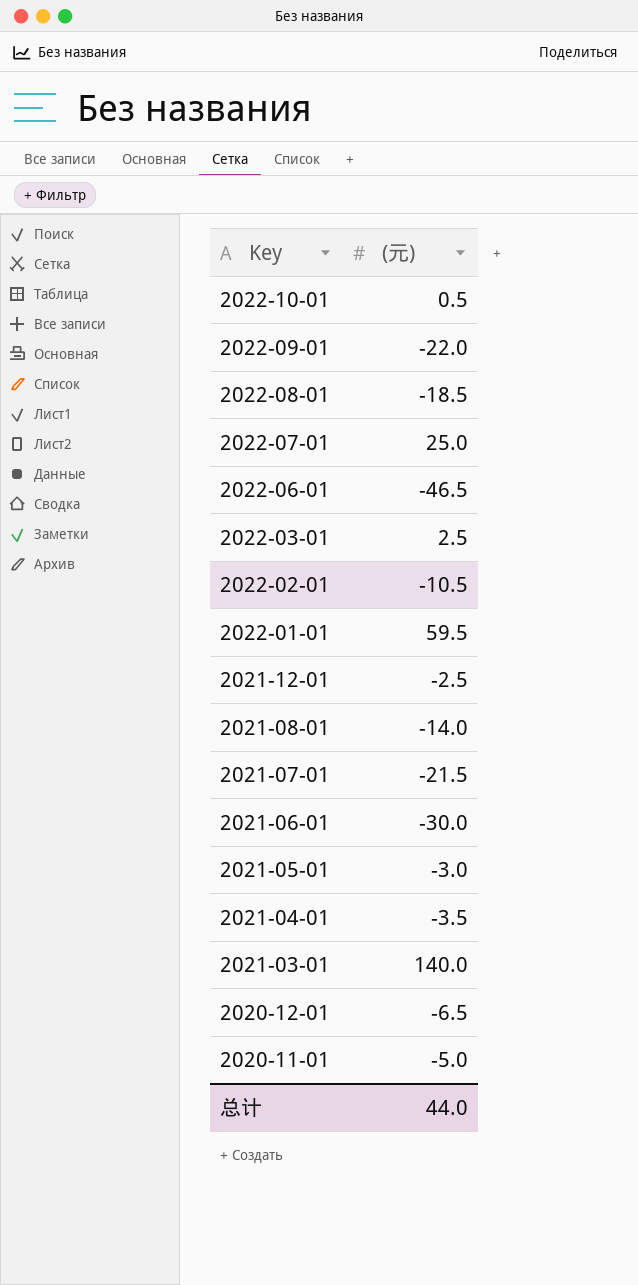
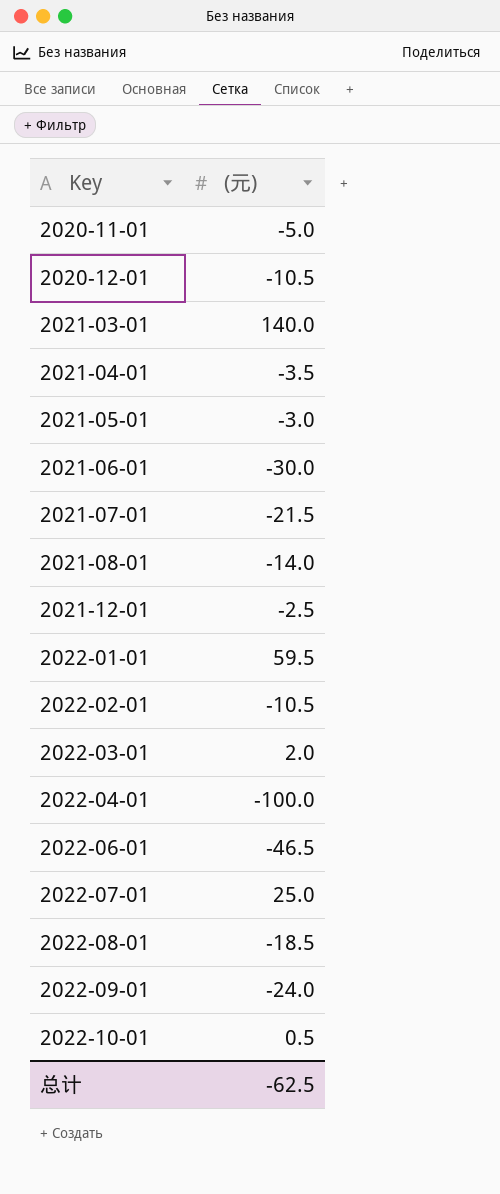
row order: Key descending -> Key ascending
2020-12-01 | (元): -6.5 -> -10.5
2022-03-01 | (元): 2.5 -> 2.0
row 2022-04-01: none -> -100.0
2022-09-01 | (元): -22.0 -> -24.0
总计 | (元): 44.0 -> -62.5

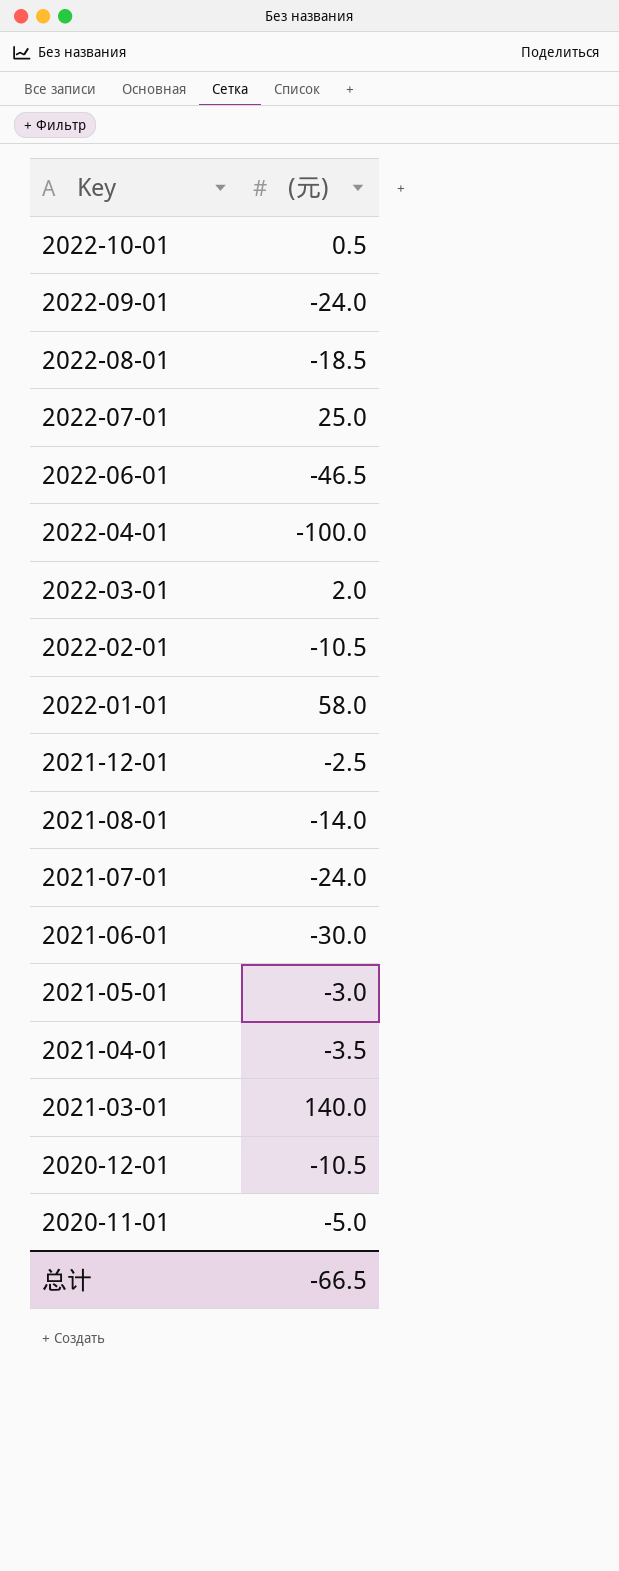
row order: Key ascending -> Key descending
2022-01-01 | (元): 59.5 -> 58.0
2021-07-01 | (元): -21.5 -> -24.0
总计 | (元): -62.5 -> -66.5

